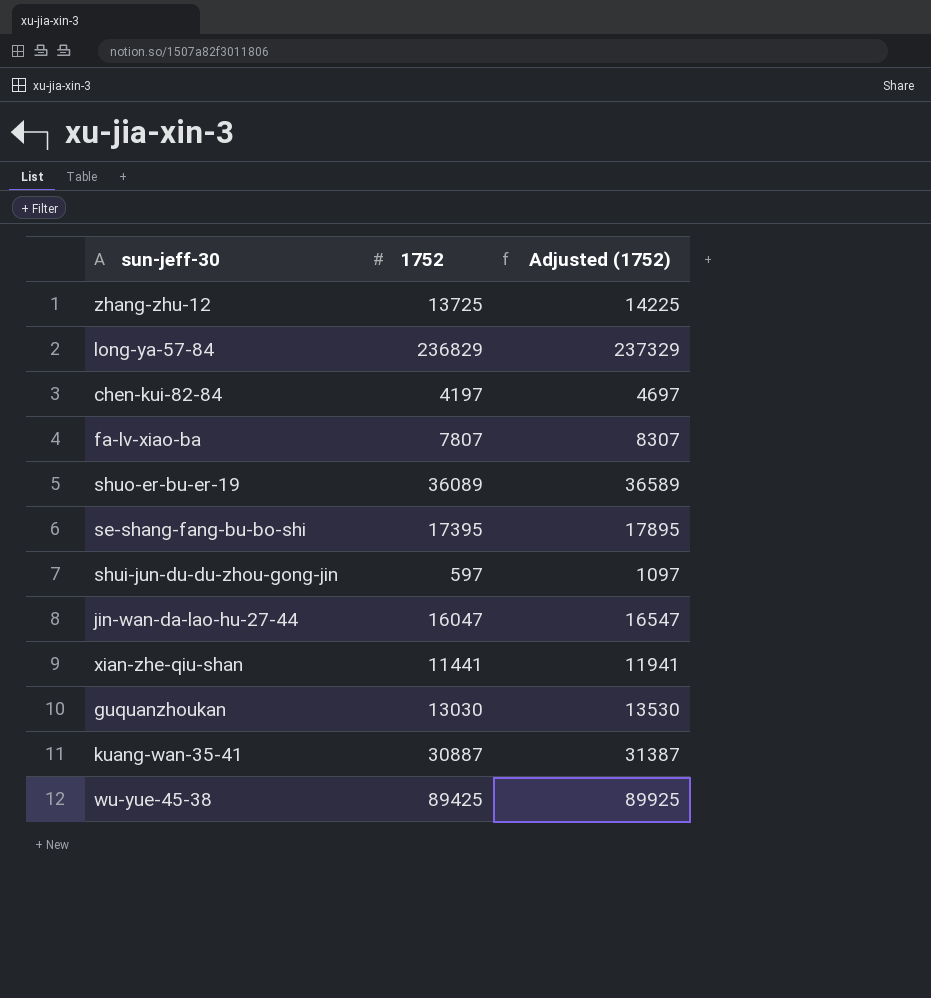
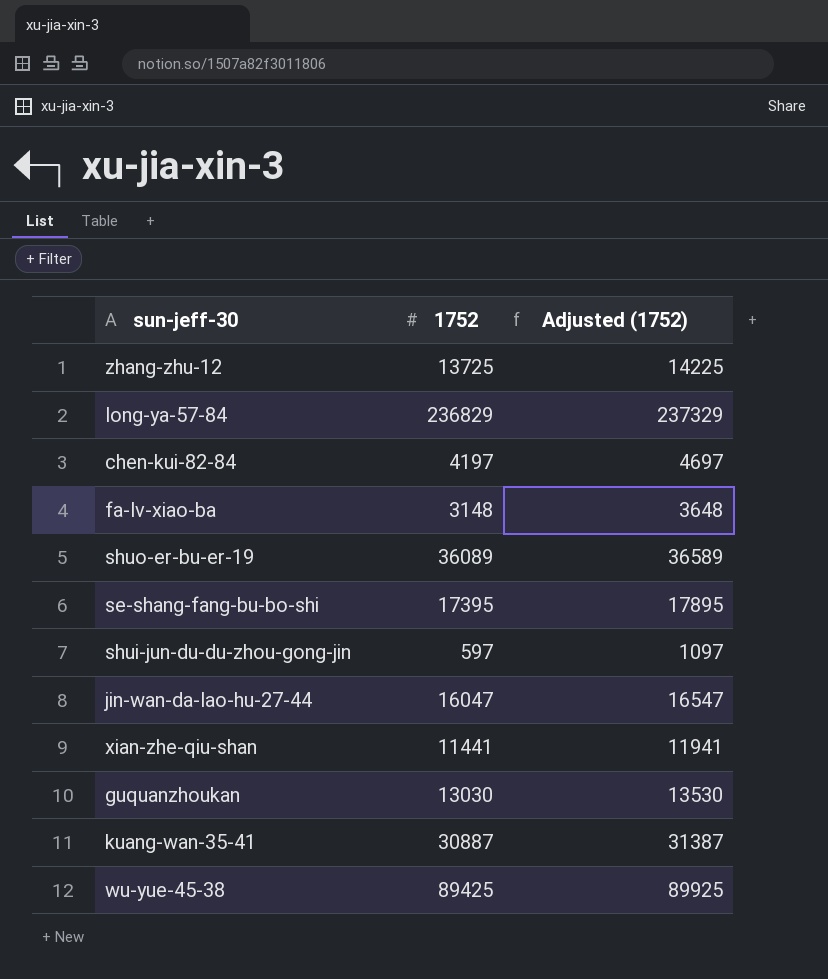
fa-lv-xiao-ba | 1752: 7807 -> 3148
fa-lv-xiao-ba | Adjusted (1752): 8307 -> 3648

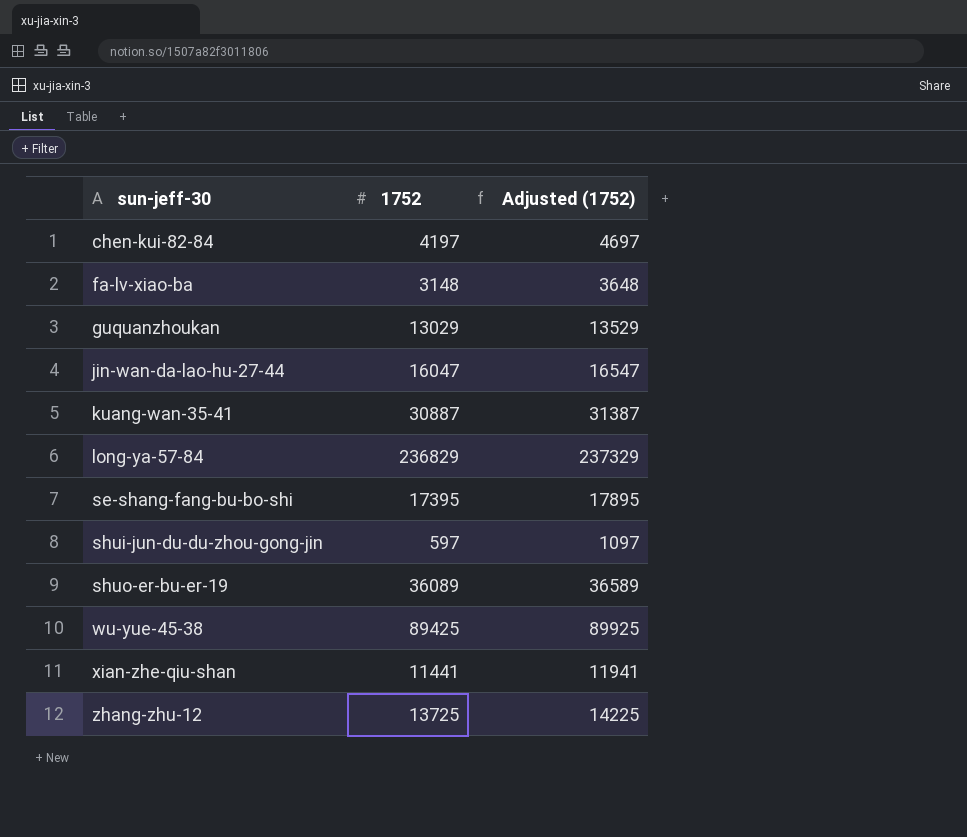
row order: none -> sun-jeff-30 ascending
guquanzhoukan | 1752: 13030 -> 13029
guquanzhoukan | Adjusted (1752): 13530 -> 13529

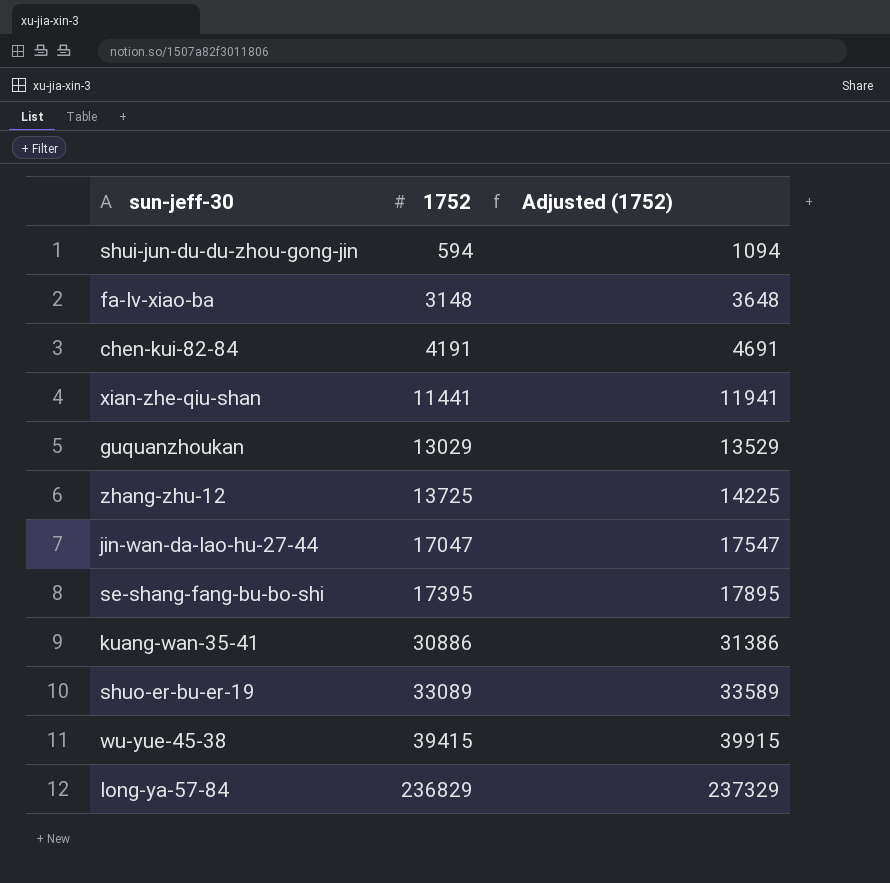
row order: sun-jeff-30 ascending -> 1752 ascending
shui-jun-du-du-zhou-gong-jin | 1752: 597 -> 594
shui-jun-du-du-zhou-gong-jin | Adjusted (1752): 1097 -> 1094
chen-kui-82-84 | 1752: 4197 -> 4191
chen-kui-82-84 | Adjusted (1752): 4697 -> 4691
jin-wan-da-lao-hu-27-44 | 1752: 16047 -> 17047
jin-wan-da-lao-hu-27-44 | Adjusted (1752): 16547 -> 17547
kuang-wan-35-41 | 1752: 30887 -> 30886
kuang-wan-35-41 | Adjusted (1752): 31387 -> 31386
shuo-er-bu-er-19 | 1752: 36089 -> 33089
shuo-er-bu-er-19 | Adjusted (1752): 36589 -> 33589
wu-yue-45-38 | 1752: 89425 -> 39415
wu-yue-45-38 | Adjusted (1752): 89925 -> 39915

